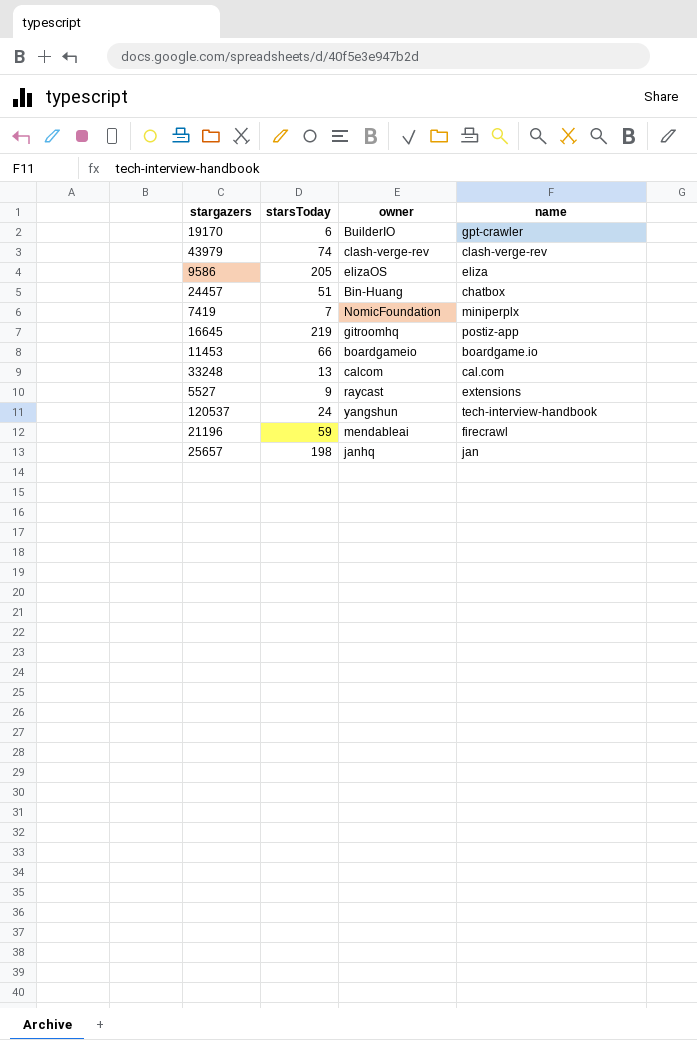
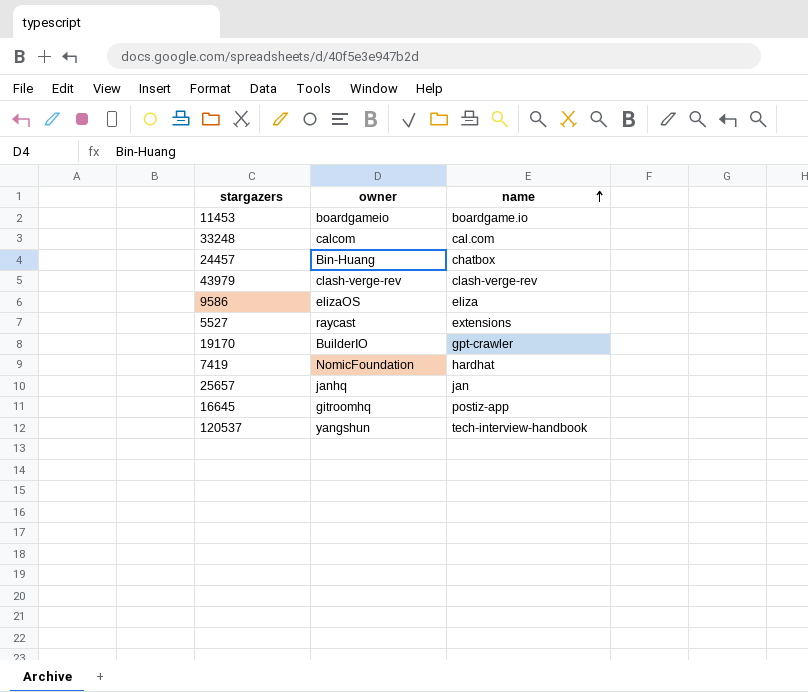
row order: none -> name ascending
column starsToday | position: 2 -> none
row 21196: 59 | mendableai | firecrawl -> none
7419 | name: miniperplx -> hardhat

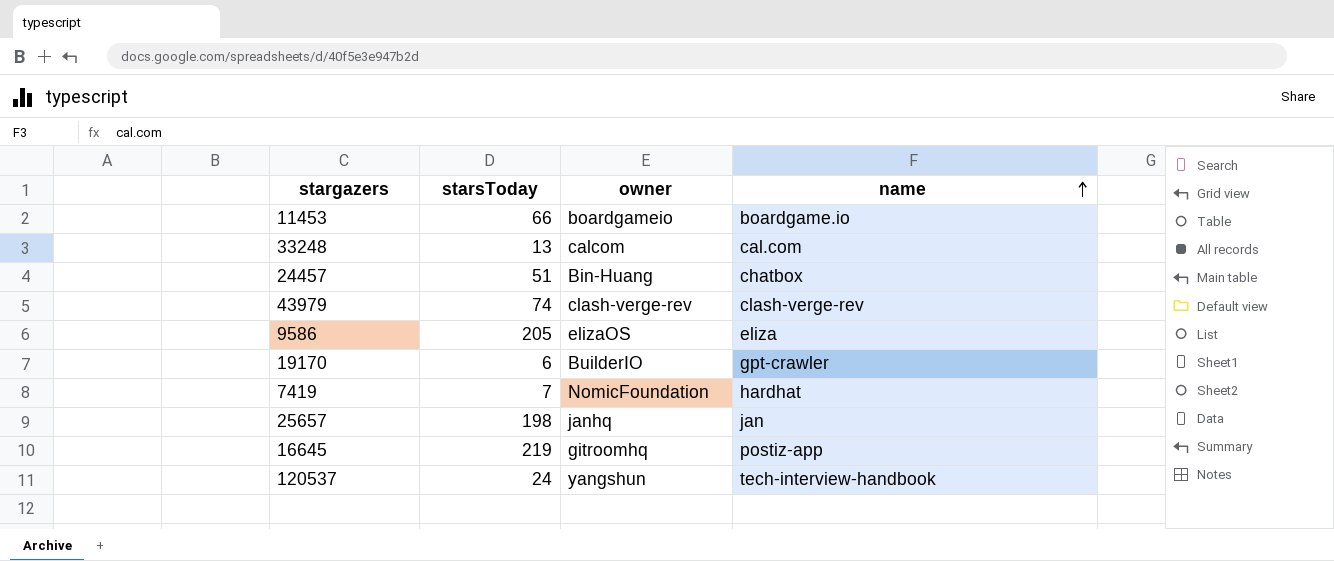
column starsToday | position: none -> 2
row 5527: raycast | extensions -> none

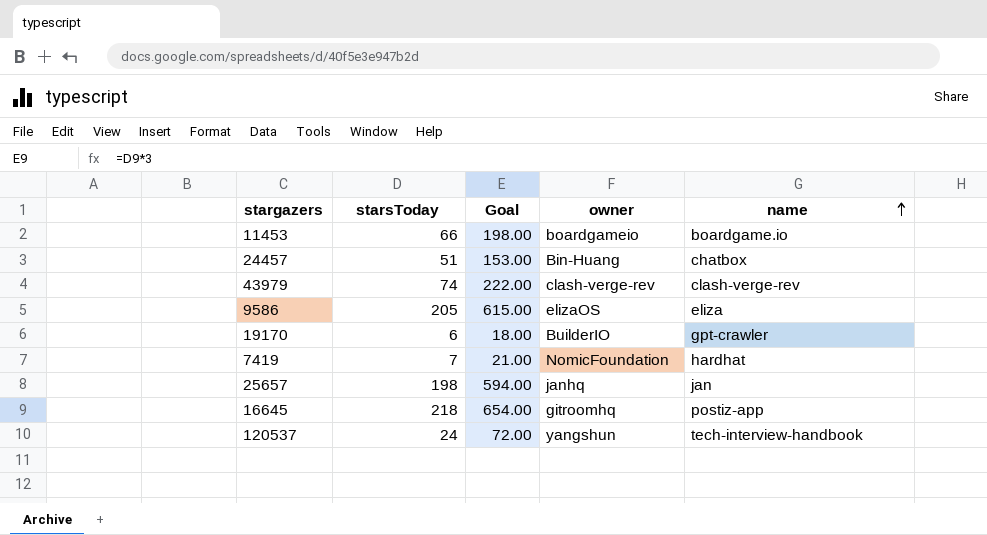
column Goal | formula: none -> [starsToday] * 3
row 33248: 13 | calcom | cal.com -> none
16645 | starsToday: 219 -> 218

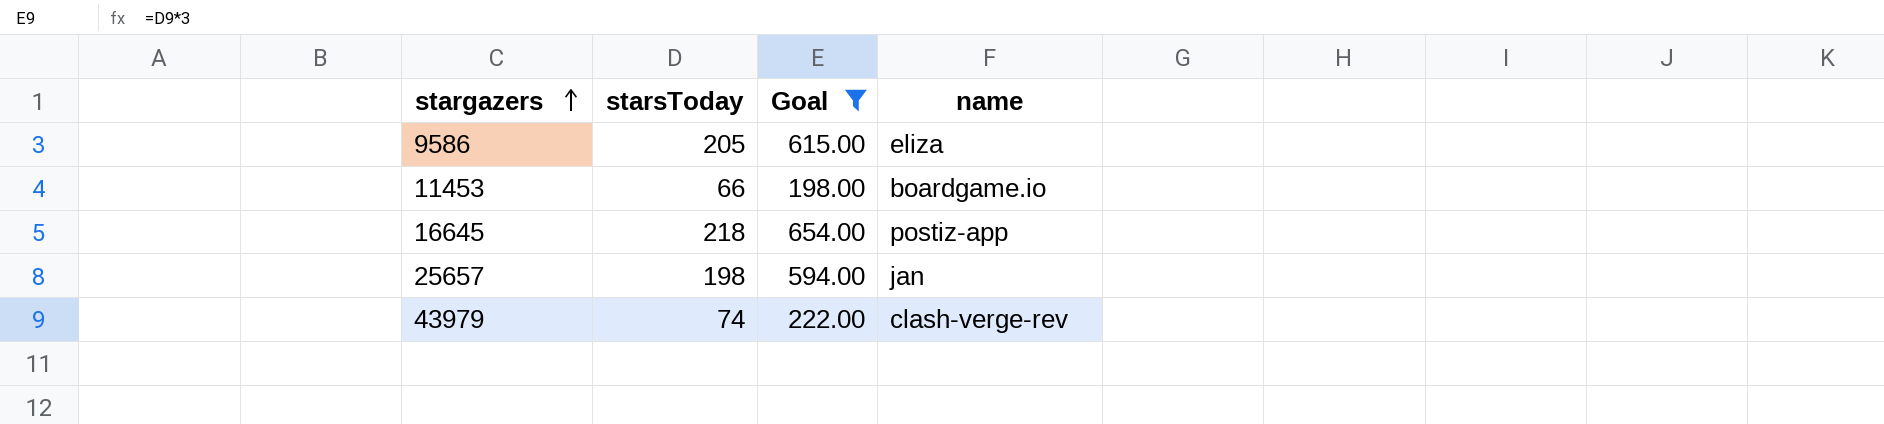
filter: none -> Goal >= 198.00
row order: name ascending -> stargazers ascending
column owner | position: 4 -> none

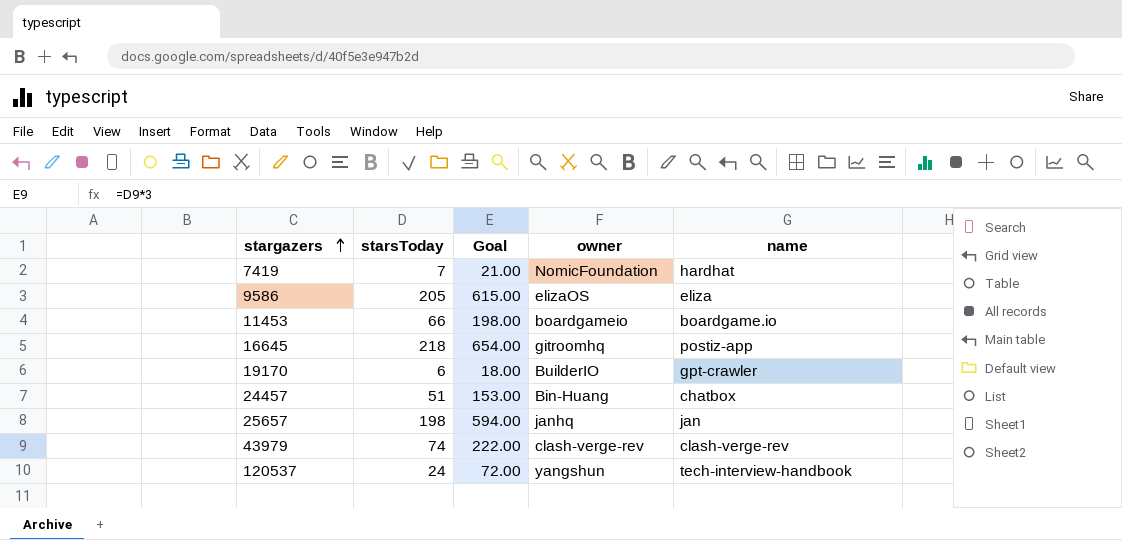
filter: Goal >= 198.00 -> none
column owner | position: none -> 4

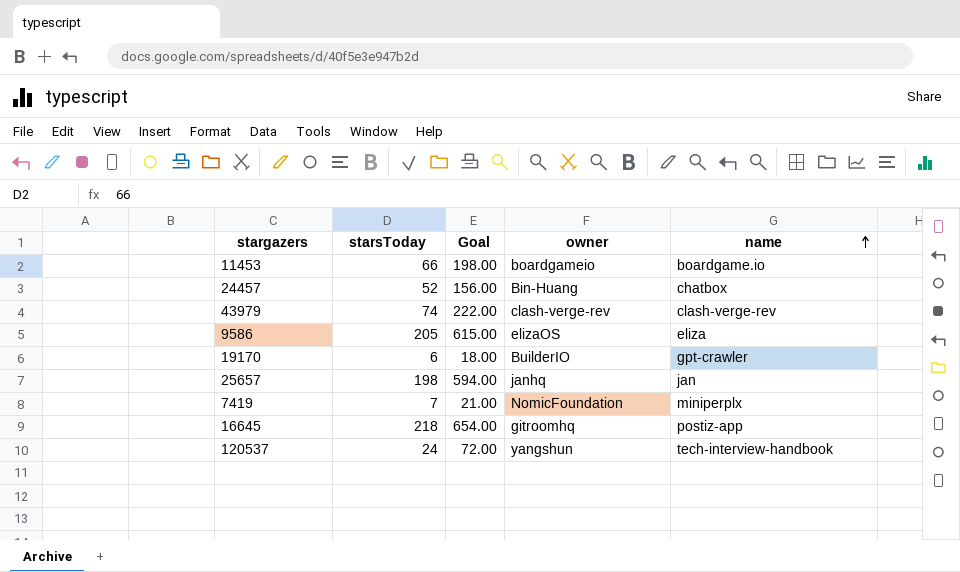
row order: stargazers ascending -> name ascending
24457 | starsToday: 51 -> 52
24457 | Goal: 153.00 -> 156.00
7419 | name: hardhat -> miniperplx

